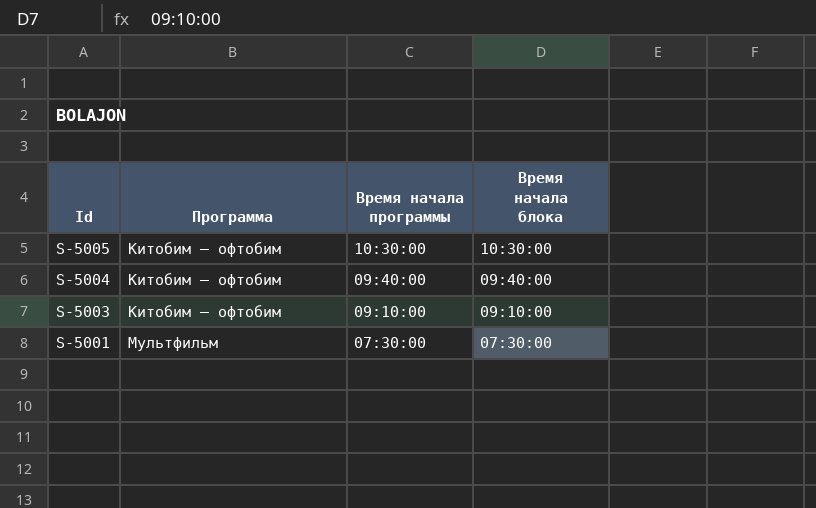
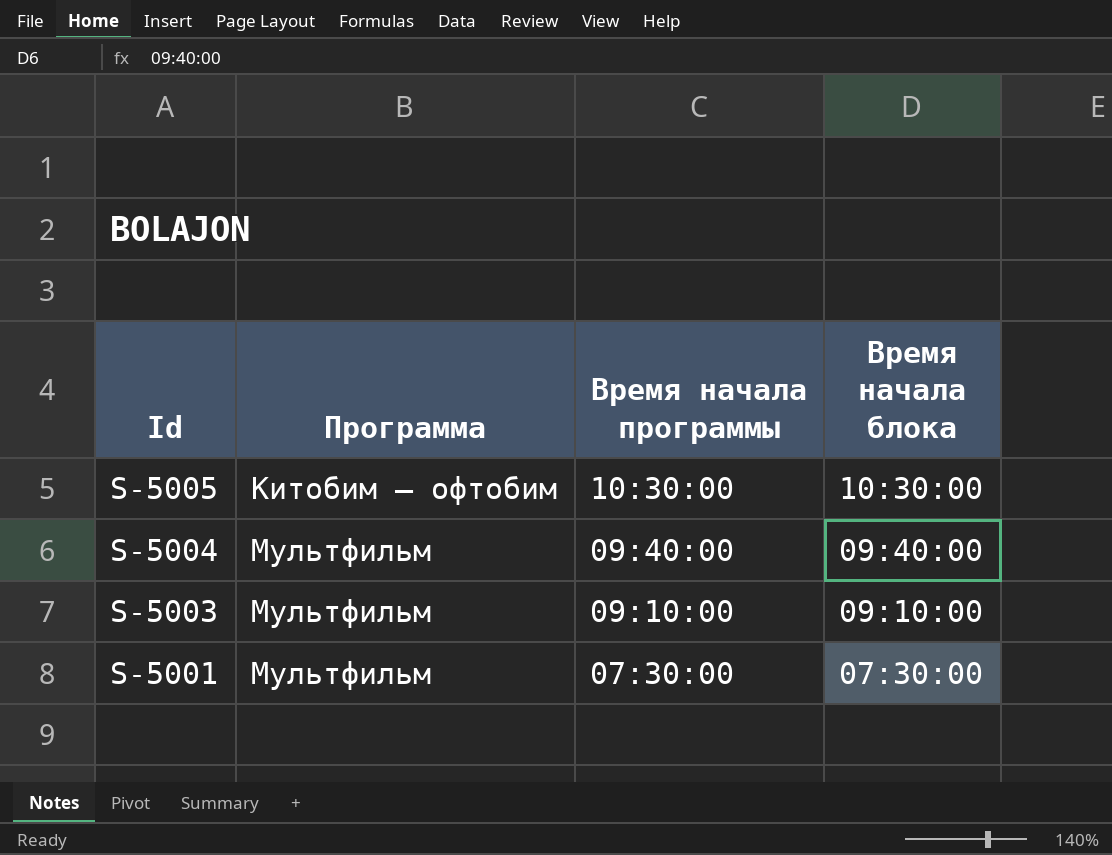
S-5004 | Программа: Китобим – офтобим -> Мультфильм
S-5003 | Программа: Китобим – офтобим -> Мультфильм

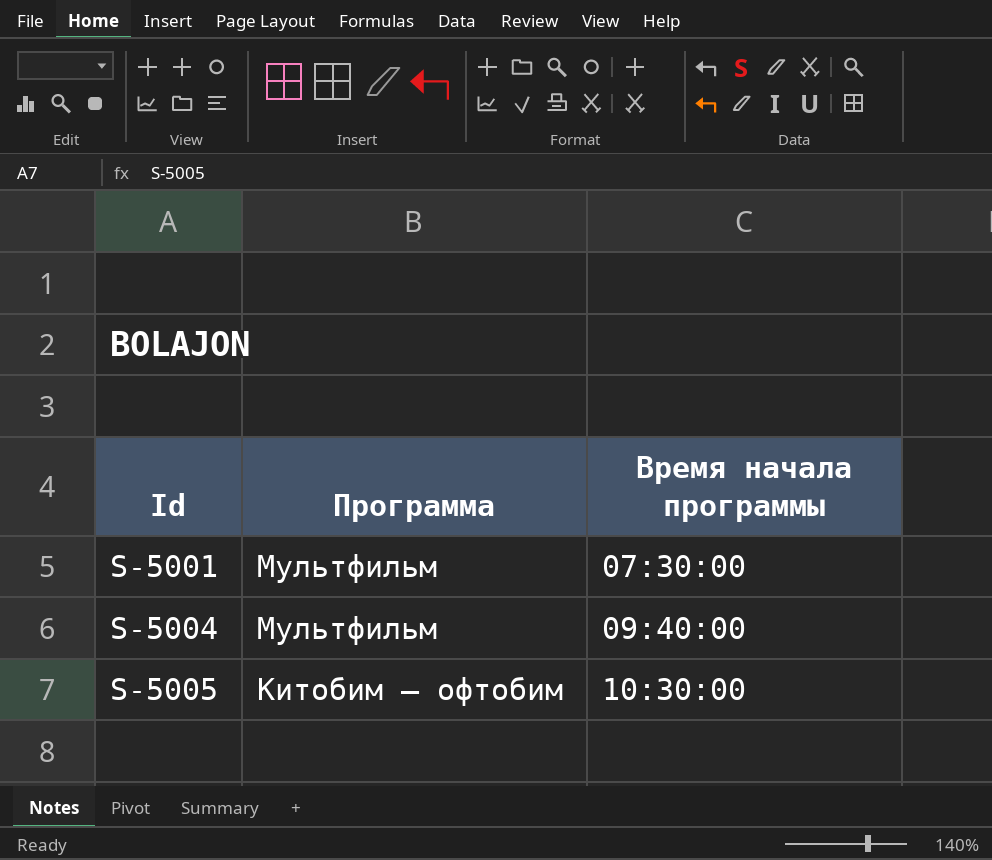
row order: Id descending -> Id ascending
column Время начала блока | position: 4 -> none
row S-5003: Мультфильм | 09:10:00 | 09:10:00 -> none

